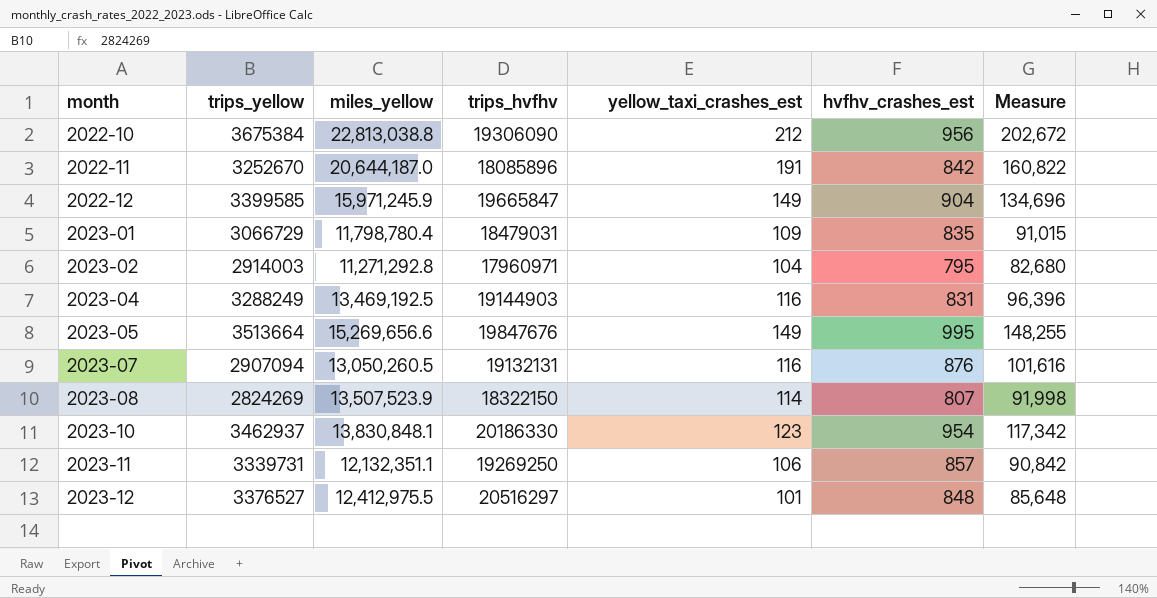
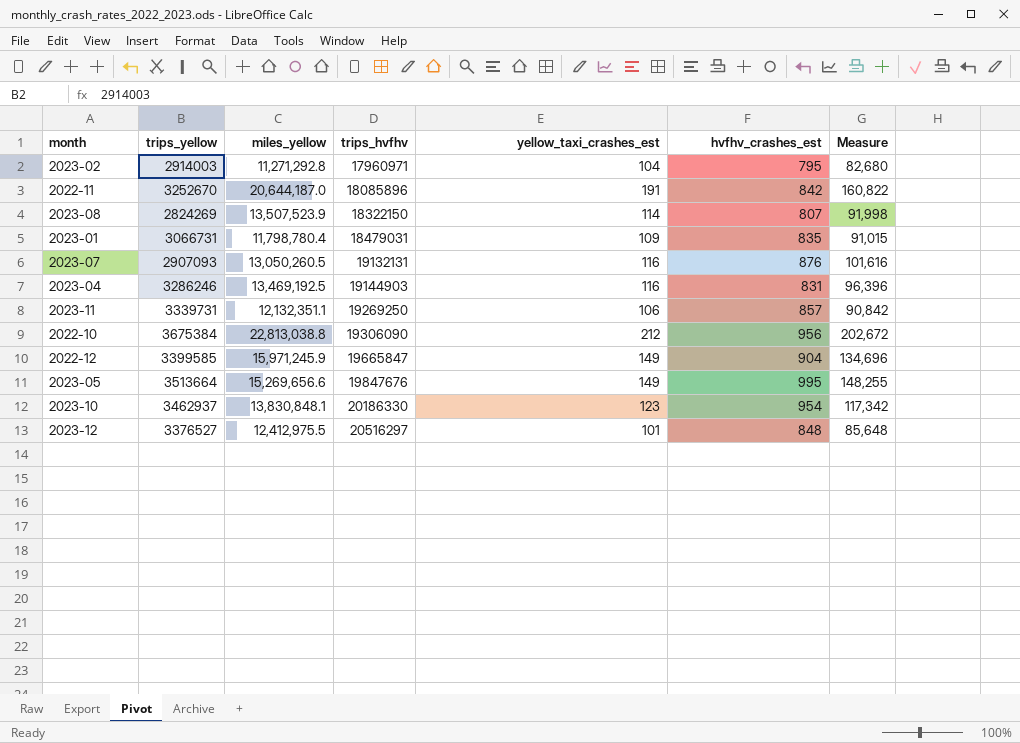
row order: month ascending -> trips_hvfhv ascending
2023-01 | trips_yellow: 3066729 -> 3066731
2023-07 | trips_yellow: 2907094 -> 2907093
2023-04 | trips_yellow: 3288249 -> 3286246

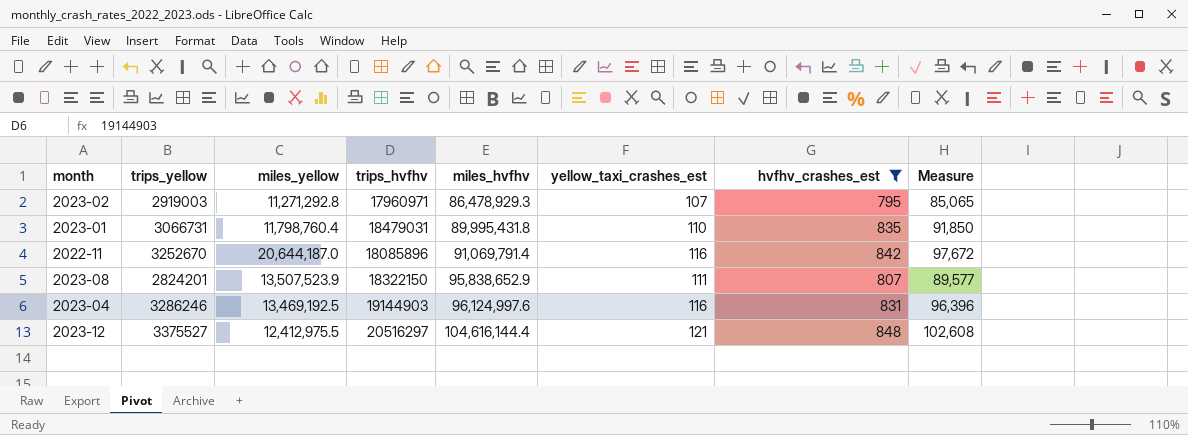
filter: none -> hvfhv_crashes_est <= 848
row order: trips_hvfhv ascending -> miles_hvfhv ascending
column miles_hvfhv | position: none -> 5
2023-02 | trips_yellow: 2914003 -> 2919003
2023-02 | yellow_taxi_crashes_est: 104 -> 107
2023-02 | Measure: 82,680 -> 85,065
2023-01 | miles_yellow: 11,798,780.4 -> 11,798,760.4
2023-01 | yellow_taxi_crashes_est: 109 -> 110
2023-01 | Measure: 91,015 -> 91,850
2022-11 | yellow_taxi_crashes_est: 191 -> 116
2022-11 | Measure: 160,822 -> 97,672
2023-08 | trips_yellow: 2824269 -> 2824201
2023-08 | yellow_taxi_crashes_est: 114 -> 111
2023-08 | Measure: 91,998 -> 89,577
2023-12 | trips_yellow: 3376527 -> 3375527
2023-12 | yellow_taxi_crashes_est: 101 -> 121
2023-12 | Measure: 85,648 -> 102,608

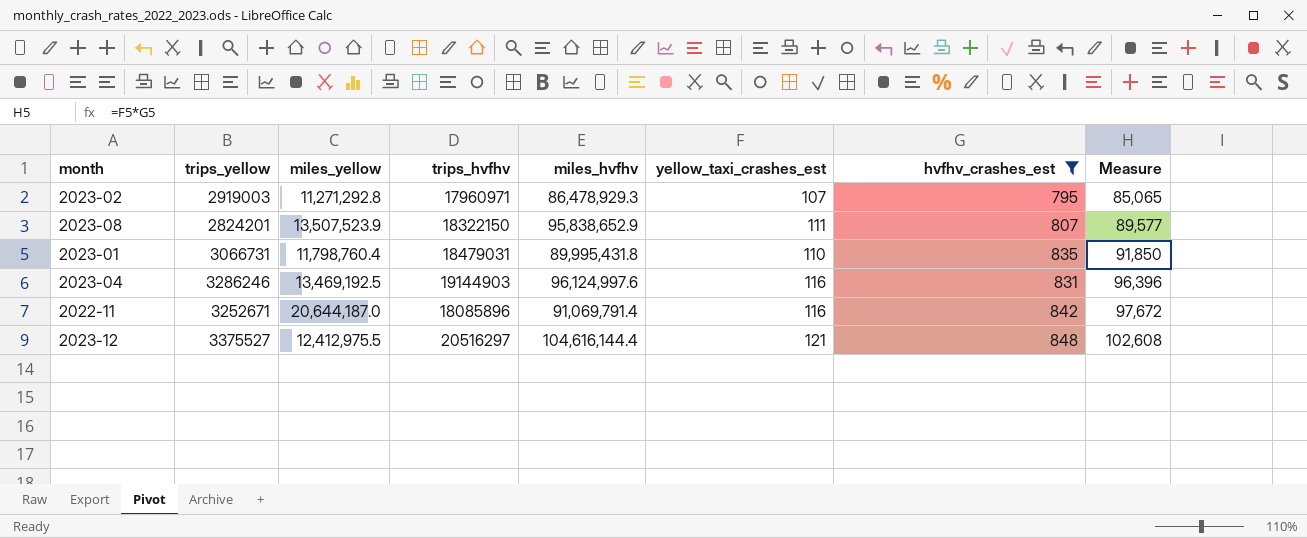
row order: miles_hvfhv ascending -> Measure ascending
2022-11 | trips_yellow: 3252670 -> 3252671

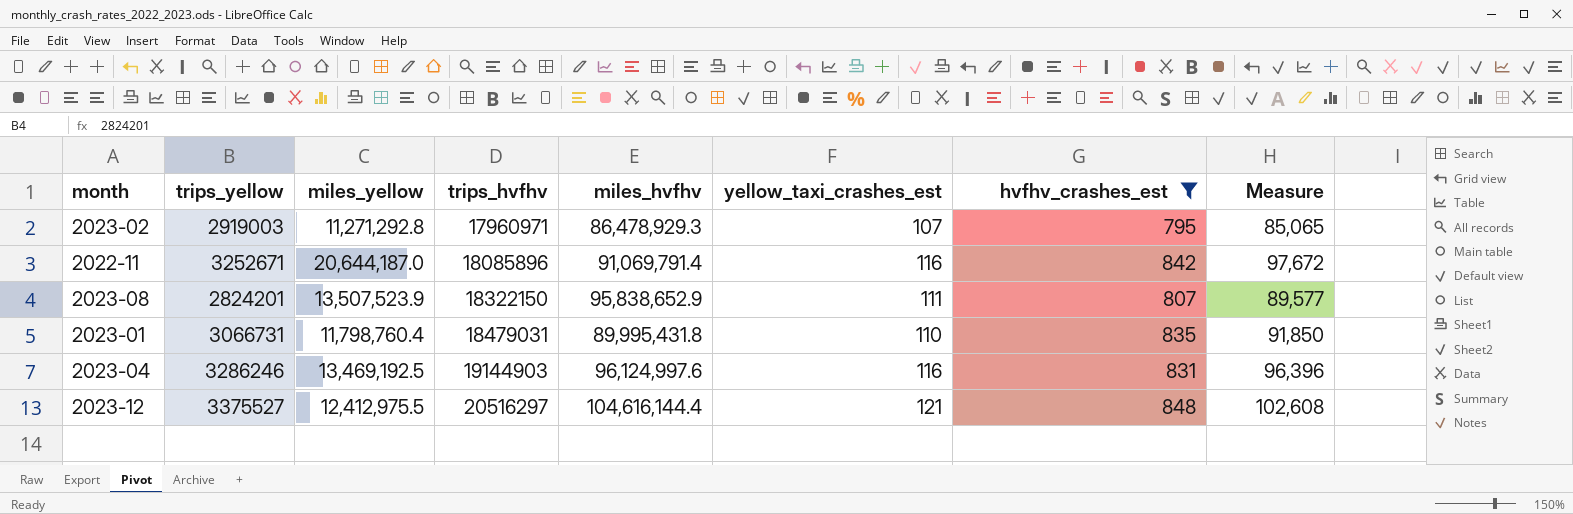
row order: Measure ascending -> trips_hvfhv ascending

